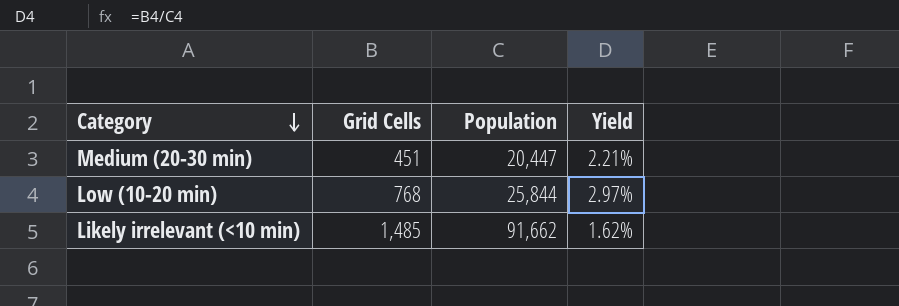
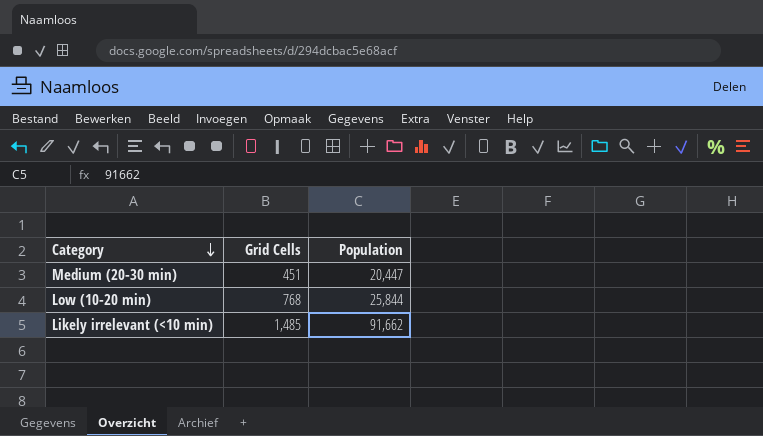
column Yield | formula: [Grid Cells] / [Population] -> none

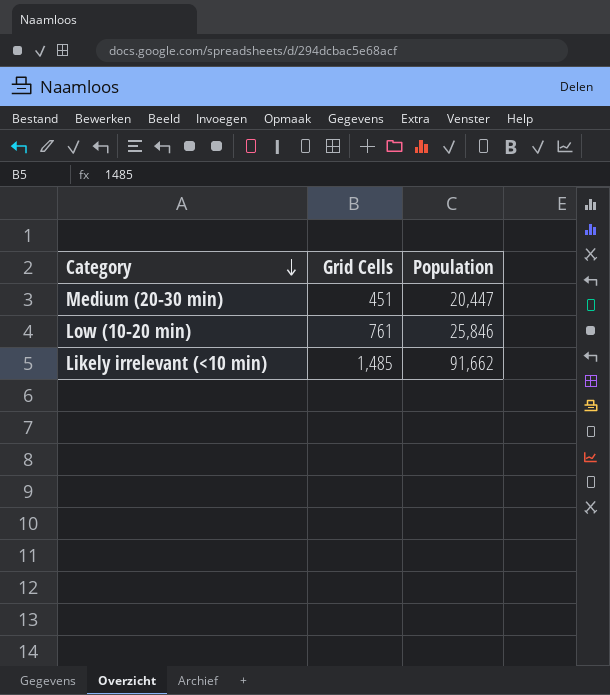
Low (10-20 min) | Grid Cells: 768 -> 761
Low (10-20 min) | Population: 25,844 -> 25,846

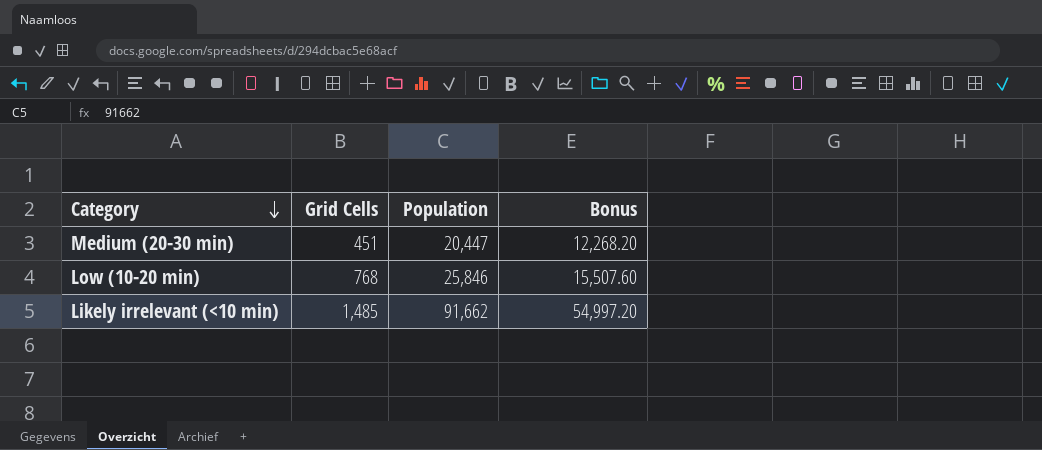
column Bonus | formula: none -> [Population] * 0.6
Low (10-20 min) | Grid Cells: 761 -> 768

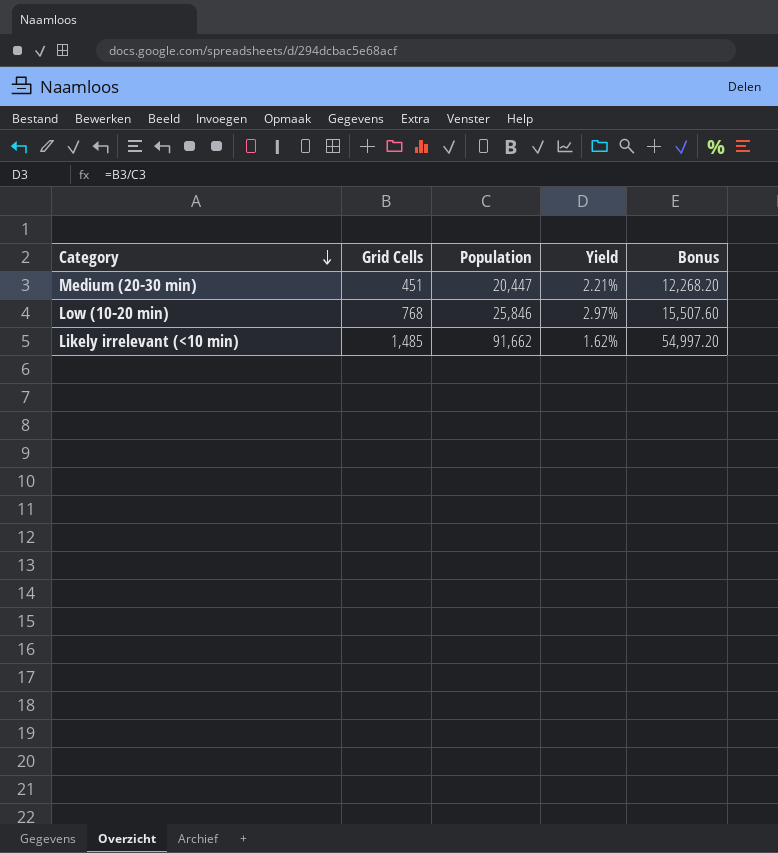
column Yield | formula: none -> [Grid Cells] / [Population]

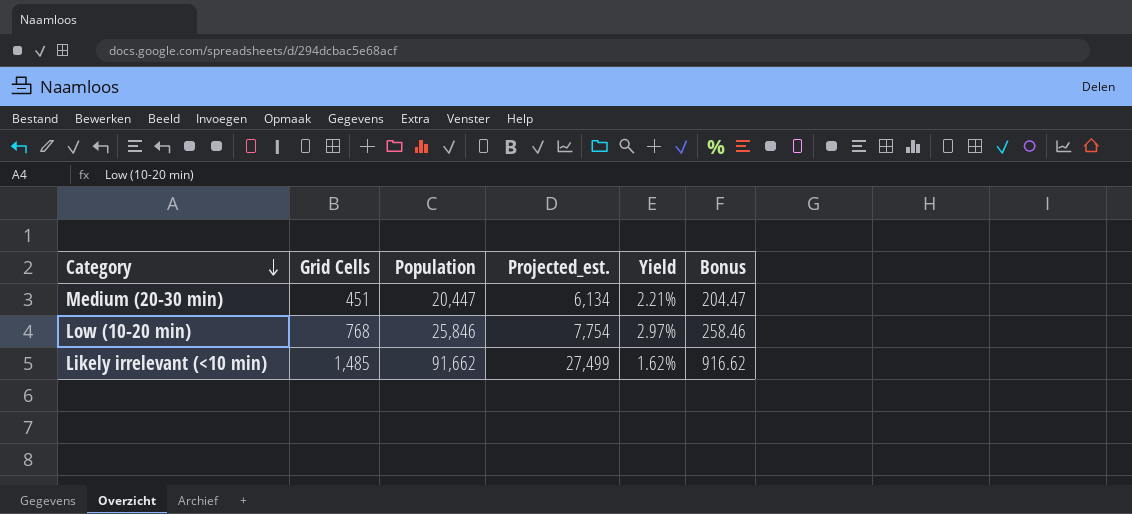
column Projected_est. | formula: none -> [Population] * 0.3
column Bonus | formula: [Population] * 0.6 -> [Population] * 0.01

